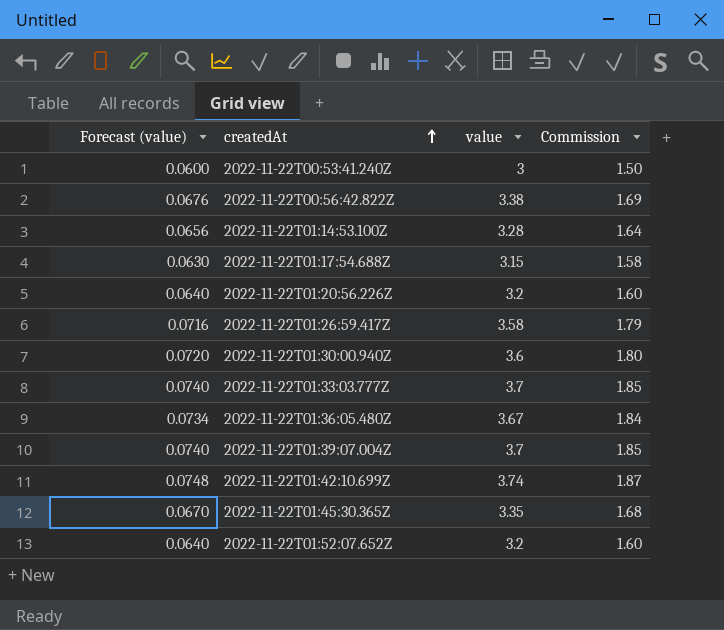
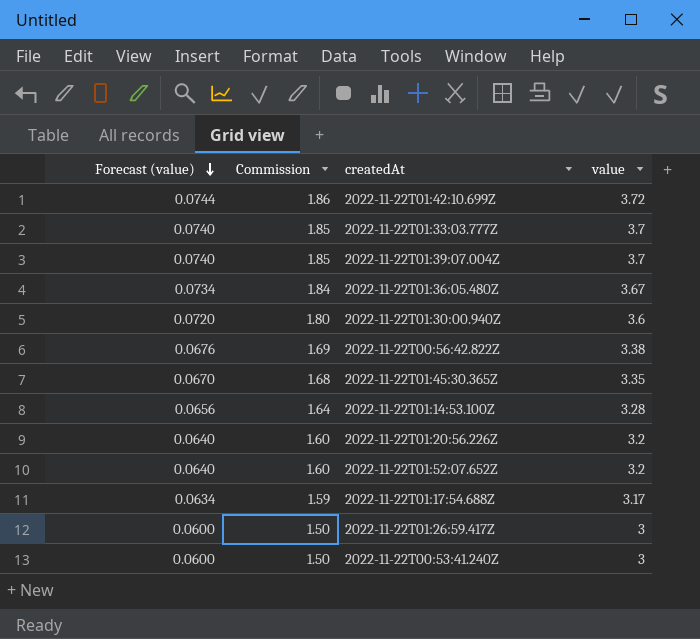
row order: createdAt ascending -> Forecast (value) descending
column Commission | position: 4 -> 2
2022-11-22T01:42:10.699Z | Forecast (value): 0.0748 -> 0.0744
2022-11-22T01:42:10.699Z | Commission: 1.87 -> 1.86
2022-11-22T01:42:10.699Z | value: 3.74 -> 3.72
2022-11-22T01:17:54.688Z | Forecast (value): 0.0630 -> 0.0634
2022-11-22T01:17:54.688Z | Commission: 1.58 -> 1.59
2022-11-22T01:17:54.688Z | value: 3.15 -> 3.17
2022-11-22T01:26:59.417Z | Forecast (value): 0.0716 -> 0.0600
2022-11-22T01:26:59.417Z | Commission: 1.79 -> 1.50
2022-11-22T01:26:59.417Z | value: 3.58 -> 3

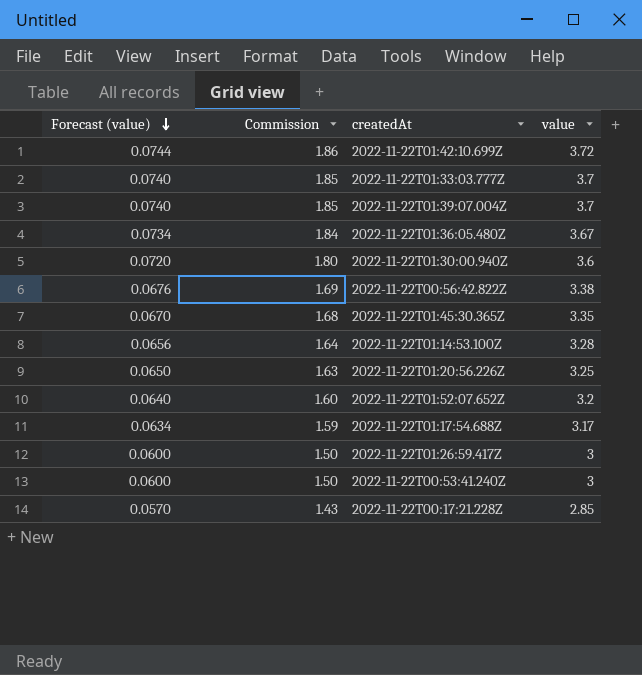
2022-11-22T01:20:56.226Z | Forecast (value): 0.0640 -> 0.0650
2022-11-22T01:20:56.226Z | Commission: 1.60 -> 1.63
2022-11-22T01:20:56.226Z | value: 3.2 -> 3.25
row 2022-11-22T00:17:21.228Z: none -> 0.0570 | 1.43 | 2.85

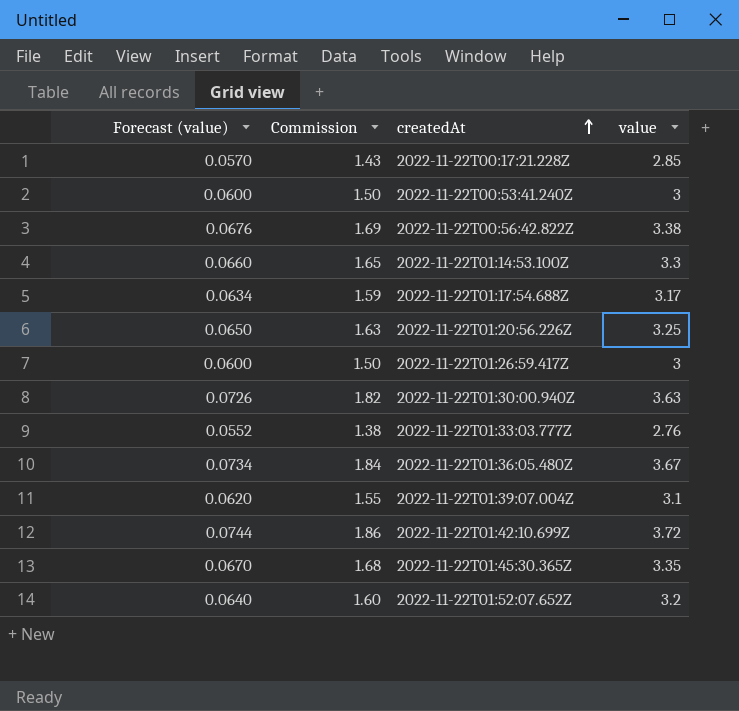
row order: Forecast (value) descending -> createdAt ascending
2022-11-22T01:14:53.100Z | Forecast (value): 0.0656 -> 0.0660
2022-11-22T01:14:53.100Z | Commission: 1.64 -> 1.65
2022-11-22T01:14:53.100Z | value: 3.28 -> 3.3
2022-11-22T01:30:00.940Z | Forecast (value): 0.0720 -> 0.0726
2022-11-22T01:30:00.940Z | Commission: 1.80 -> 1.82
2022-11-22T01:30:00.940Z | value: 3.6 -> 3.63
2022-11-22T01:33:03.777Z | Forecast (value): 0.0740 -> 0.0552
2022-11-22T01:33:03.777Z | Commission: 1.85 -> 1.38
2022-11-22T01:33:03.777Z | value: 3.7 -> 2.76
2022-11-22T01:39:07.004Z | Forecast (value): 0.0740 -> 0.0620
2022-11-22T01:39:07.004Z | Commission: 1.85 -> 1.55
2022-11-22T01:39:07.004Z | value: 3.7 -> 3.1

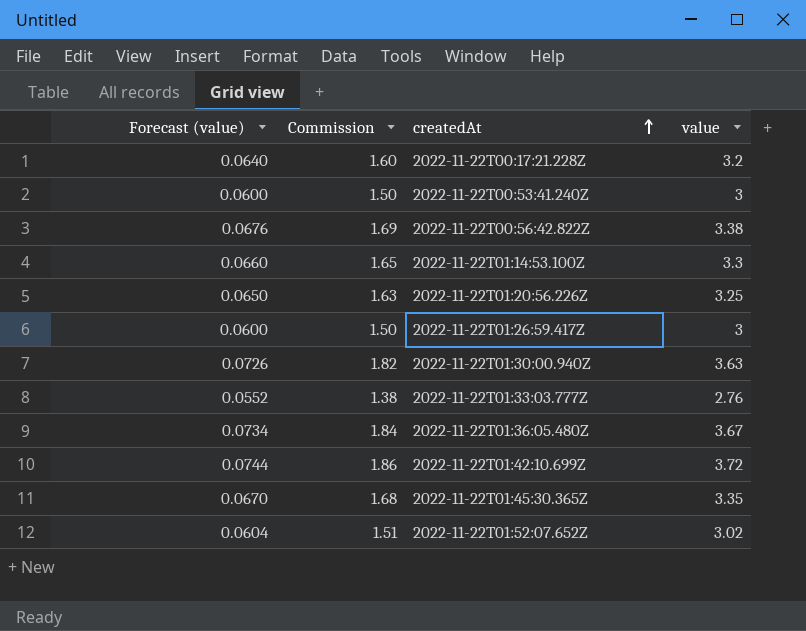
row 2022-11-22T01:17:54.688Z: 0.0634 | 1.59 | 3.17 -> none
row 2022-11-22T01:39:07.004Z: 0.0620 | 1.55 | 3.1 -> none
2022-11-22T00:17:21.228Z | Forecast (value): 0.0570 -> 0.0640
2022-11-22T00:17:21.228Z | Commission: 1.43 -> 1.60
2022-11-22T00:17:21.228Z | value: 2.85 -> 3.2
2022-11-22T01:52:07.652Z | Forecast (value): 0.0640 -> 0.0604
2022-11-22T01:52:07.652Z | Commission: 1.60 -> 1.51
2022-11-22T01:52:07.652Z | value: 3.2 -> 3.02

